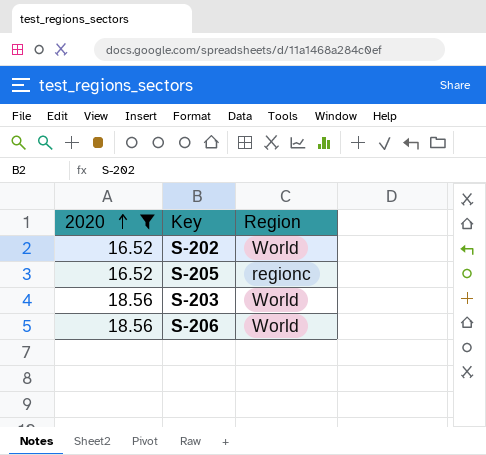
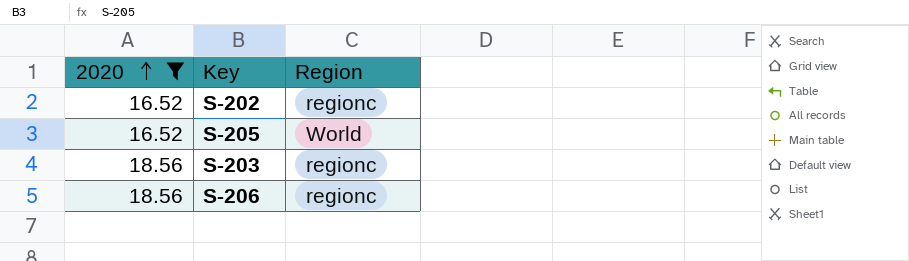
S-202 | Region: World -> regionc
S-205 | Region: regionc -> World
S-203 | Region: World -> regionc
S-206 | Region: World -> regionc

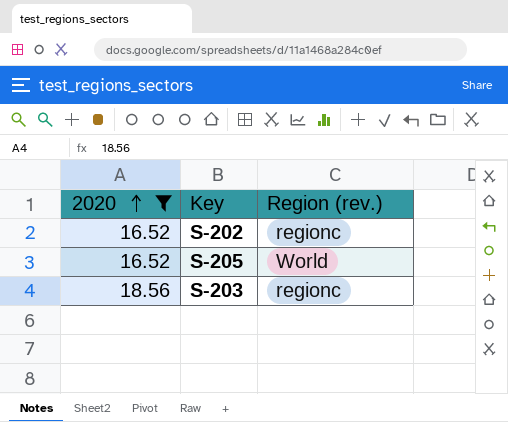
column name: Region -> Region (rev.)
row S-206: 18.56 | regionc -> none

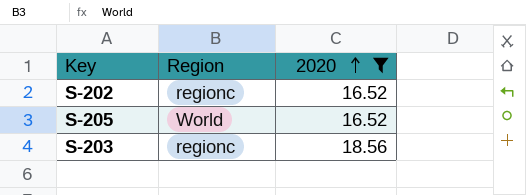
column name: Region (rev.) -> Region
column 2020 | position: 1 -> 3

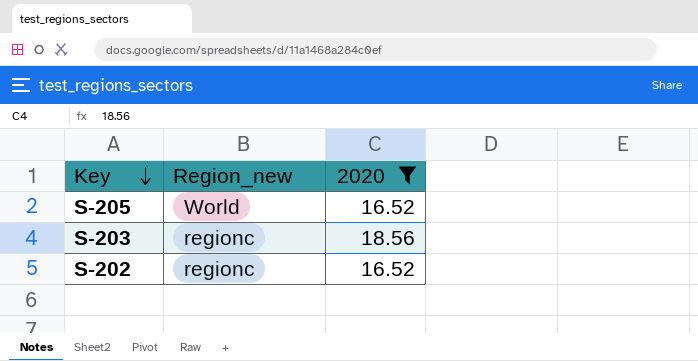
row order: 2020 ascending -> Key descending
column name: Region -> Region_new

